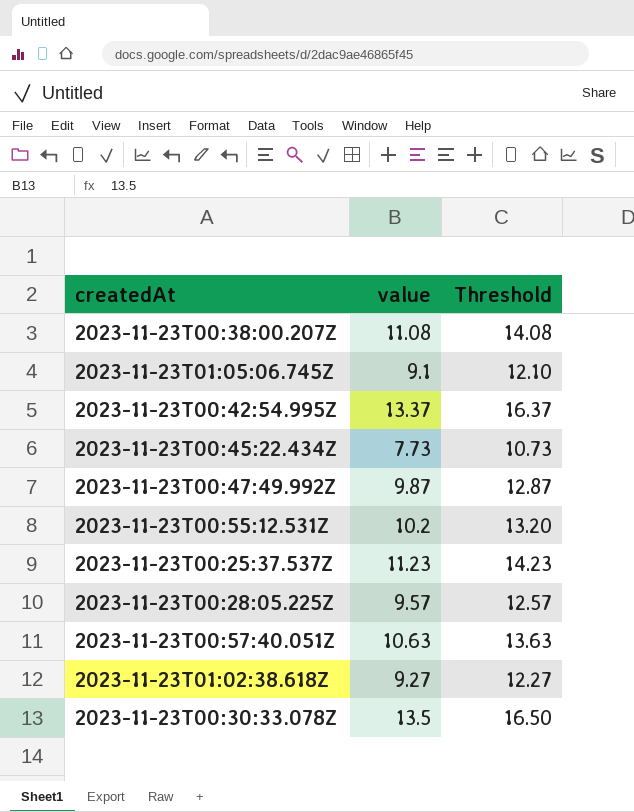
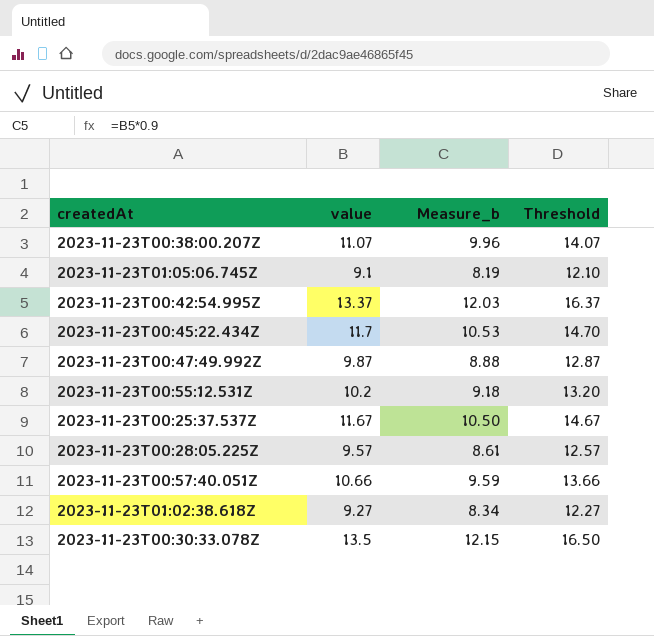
column Measure_b | formula: none -> [value] * 0.9
2023-11-23T00:38:00.207Z | value: 11.08 -> 11.07
2023-11-23T00:38:00.207Z | Threshold: 14.08 -> 14.07
2023-11-23T00:45:22.434Z | value: 7.73 -> 11.7
2023-11-23T00:45:22.434Z | Threshold: 10.73 -> 14.70
2023-11-23T00:25:37.537Z | value: 11.23 -> 11.67
2023-11-23T00:25:37.537Z | Threshold: 14.23 -> 14.67
2023-11-23T00:57:40.051Z | value: 10.63 -> 10.66
2023-11-23T00:57:40.051Z | Threshold: 13.63 -> 13.66

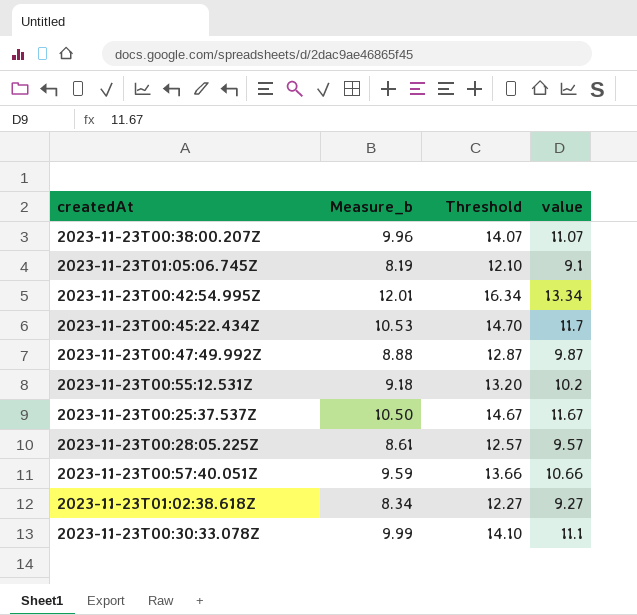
column value | position: 2 -> 4
2023-11-23T00:42:54.995Z | Measure_b: 12.03 -> 12.01
2023-11-23T00:42:54.995Z | Threshold: 16.37 -> 16.34
2023-11-23T00:42:54.995Z | value: 13.37 -> 13.34
2023-11-23T00:30:33.078Z | Measure_b: 12.15 -> 9.99
2023-11-23T00:30:33.078Z | Threshold: 16.50 -> 14.10
2023-11-23T00:30:33.078Z | value: 13.5 -> 11.1

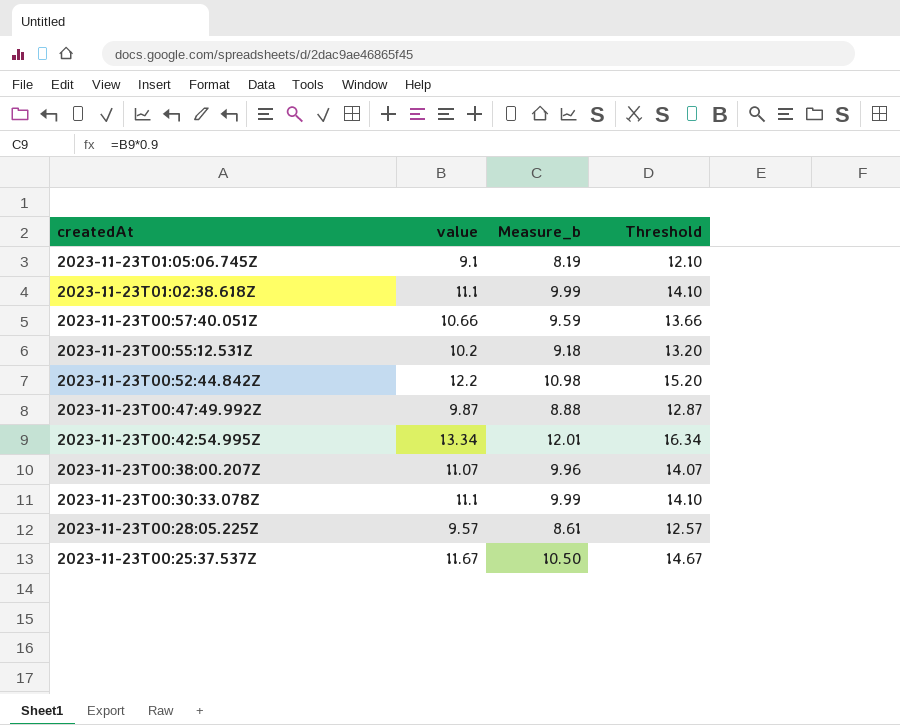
row order: none -> createdAt descending
column value | position: 4 -> 2
row 2023-11-23T00:45:22.434Z: 10.53 | 14.70 | 11.7 -> none
2023-11-23T01:02:38.618Z | value: 9.27 -> 11.1
2023-11-23T01:02:38.618Z | Measure_b: 8.34 -> 9.99
2023-11-23T01:02:38.618Z | Threshold: 12.27 -> 14.10
row 2023-11-23T00:52:44.842Z: none -> 12.2 | 10.98 | 15.20

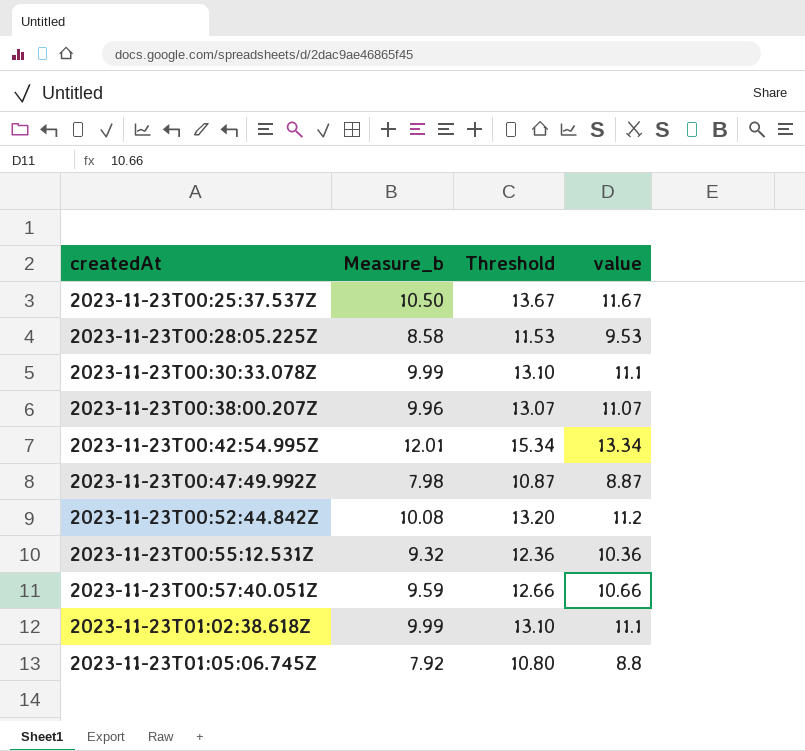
row order: createdAt descending -> createdAt ascending
column Threshold | formula: [value] + 3 -> [value] + 2
column value | position: 2 -> 4
2023-11-23T00:28:05.225Z | Measure_b: 8.61 -> 8.58
2023-11-23T00:28:05.225Z | value: 9.57 -> 9.53
2023-11-23T00:47:49.992Z | Measure_b: 8.88 -> 7.98
2023-11-23T00:47:49.992Z | value: 9.87 -> 8.87
2023-11-23T00:52:44.842Z | Measure_b: 10.98 -> 10.08
2023-11-23T00:52:44.842Z | value: 12.2 -> 11.2
2023-11-23T00:55:12.531Z | Measure_b: 9.18 -> 9.32
2023-11-23T00:55:12.531Z | value: 10.2 -> 10.36
2023-11-23T01:05:06.745Z | Measure_b: 8.19 -> 7.92
2023-11-23T01:05:06.745Z | value: 9.1 -> 8.8

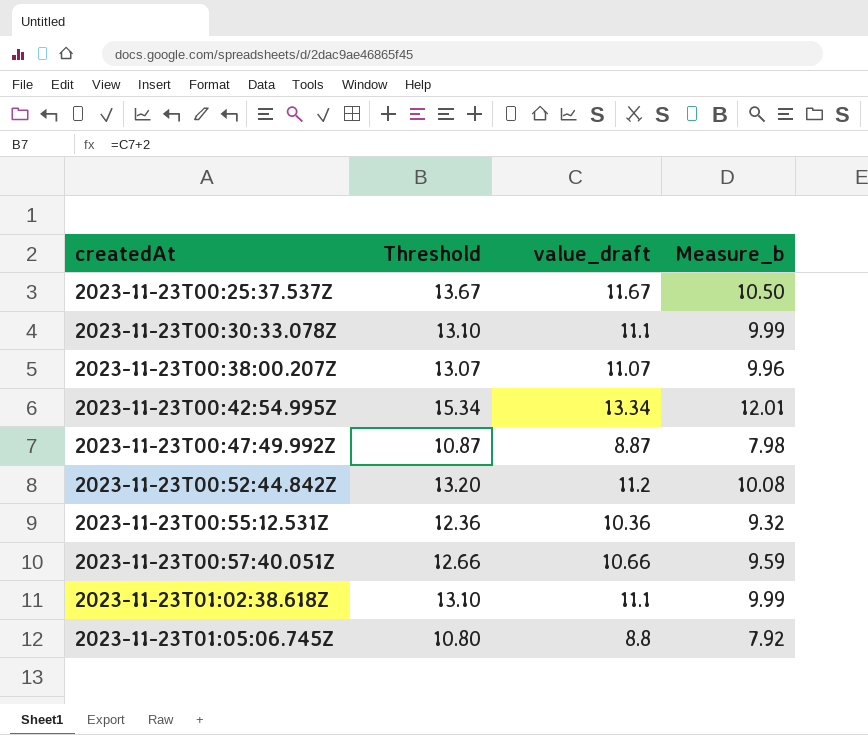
column name: value -> value_draft
column Measure_b | position: 2 -> 4
row 2023-11-23T00:28:05.225Z: 8.58 | 11.53 | 9.53 -> none

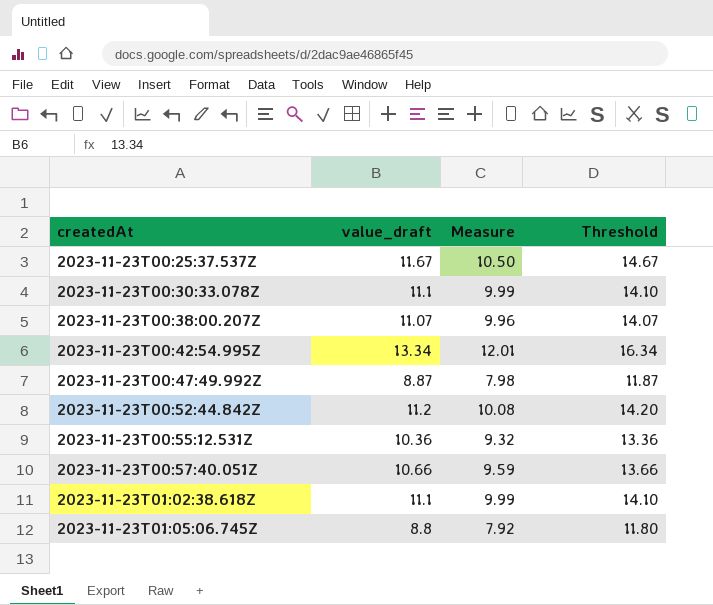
column name: Measure_b -> Measure
column Threshold | formula: [value_draft] + 2 -> [value_draft] + 3
column Threshold | position: 2 -> 4

